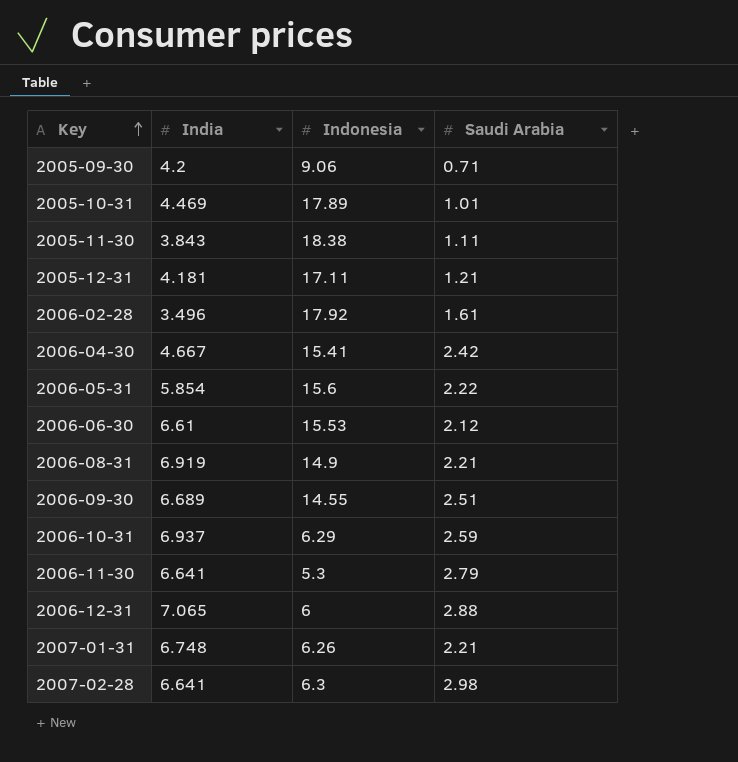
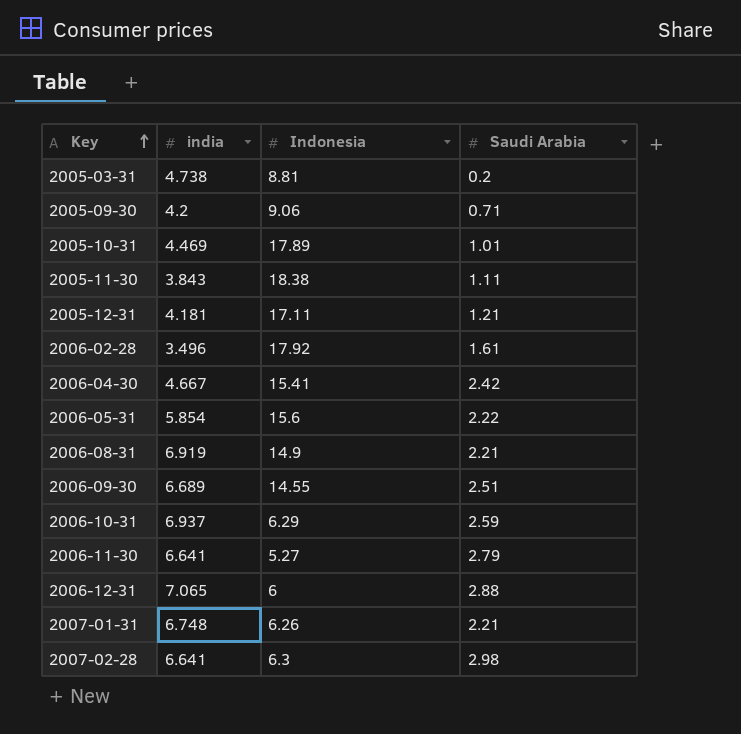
column name: India -> india
row 2006-06-30: 6.61 | 15.53 | 2.12 -> none
row 2005-03-31: none -> 4.738 | 8.81 | 0.2
2006-11-30 | Indonesia: 5.3 -> 5.27

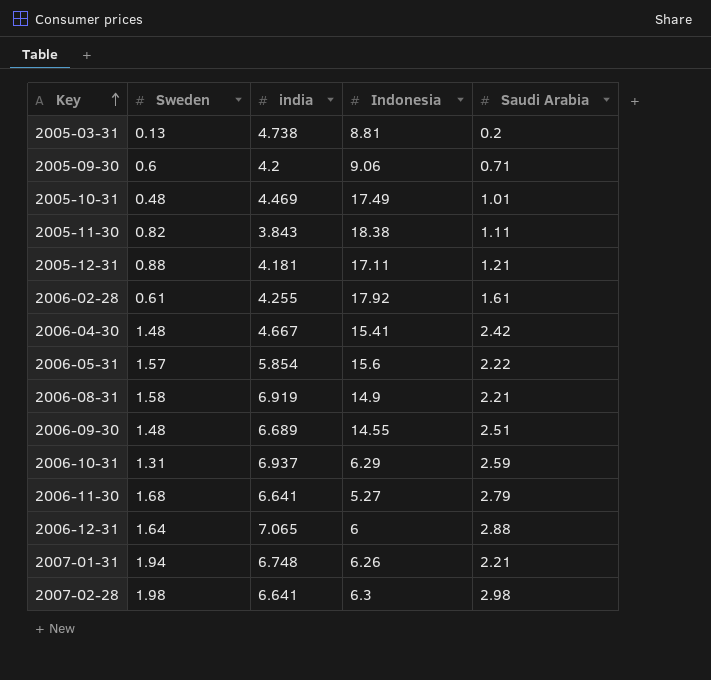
column Sweden | position: none -> 2
2005-10-31 | Indonesia: 17.89 -> 17.49
2006-02-28 | india: 3.496 -> 4.255

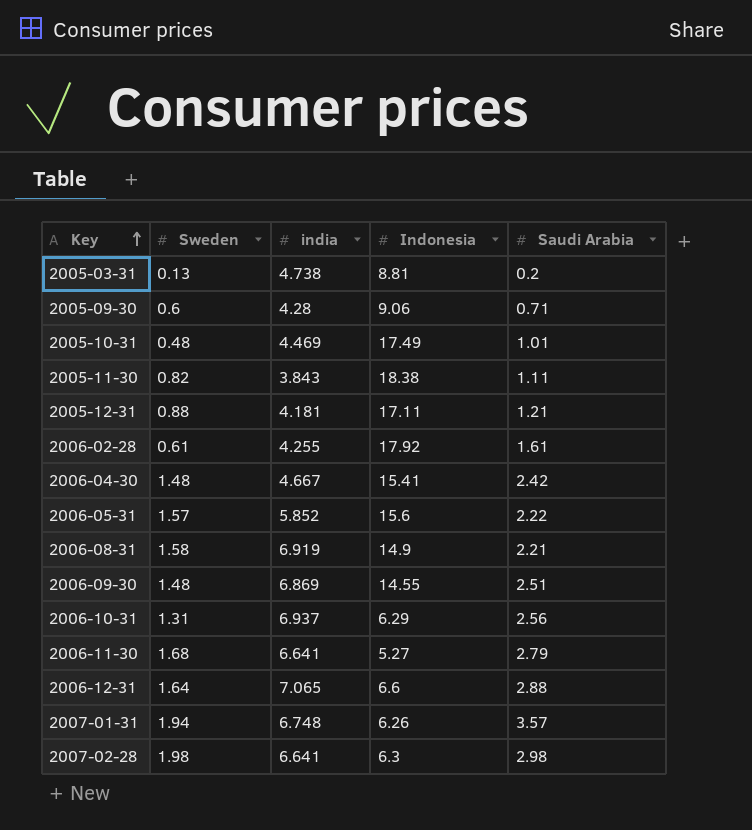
2005-09-30 | india: 4.2 -> 4.28
2006-05-31 | india: 5.854 -> 5.852
2006-09-30 | india: 6.689 -> 6.869
2006-10-31 | Saudi Arabia: 2.59 -> 2.56
2006-12-31 | Indonesia: 6 -> 6.6
2007-01-31 | Saudi Arabia: 2.21 -> 3.57

